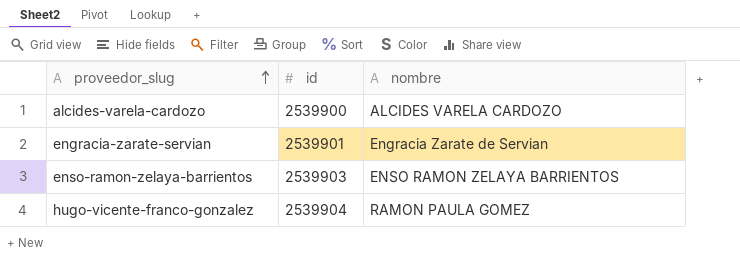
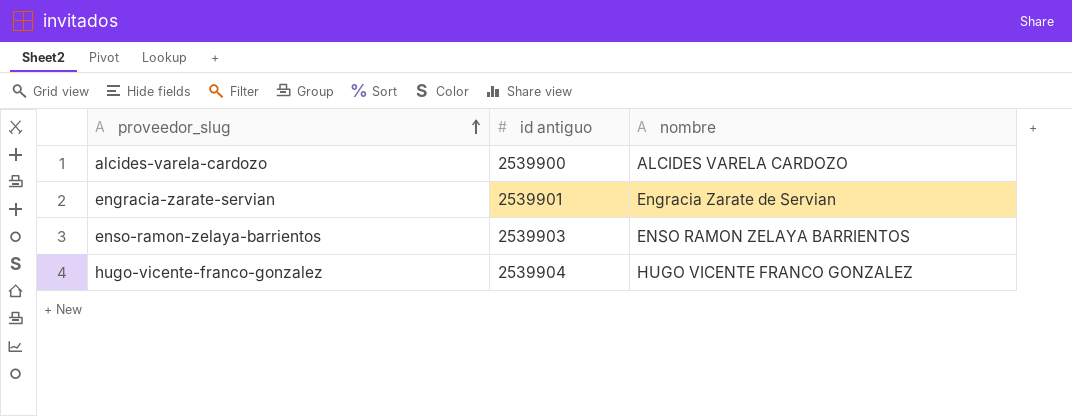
column name: id -> id antiguo
hugo-vicente-franco-gonzalez | nombre: RAMON PAULA GOMEZ -> HUGO VICENTE FRANCO GONZALEZ

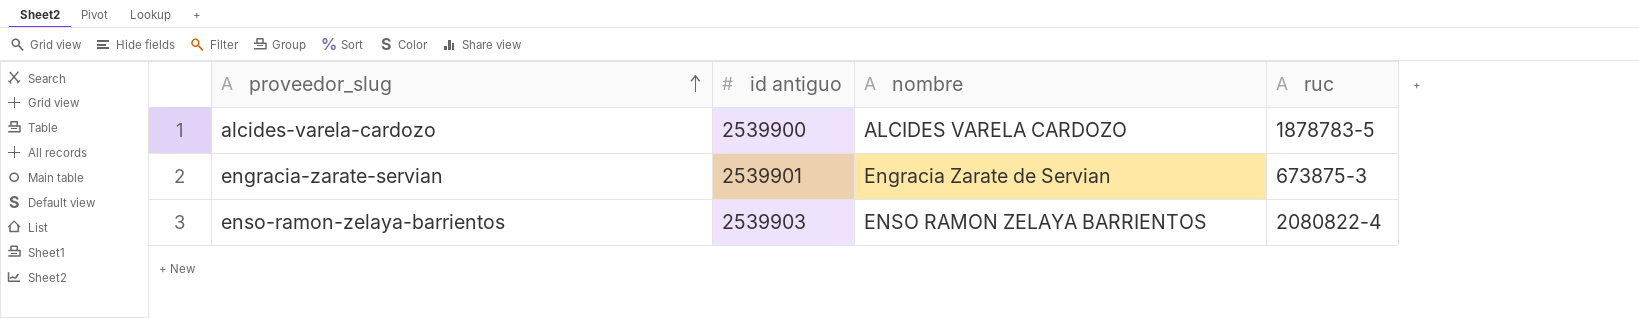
column ruc | position: none -> 4
row hugo-vicente-franco-gonzalez: 2539904 | HUGO VICENTE FRANCO GONZALEZ -> none

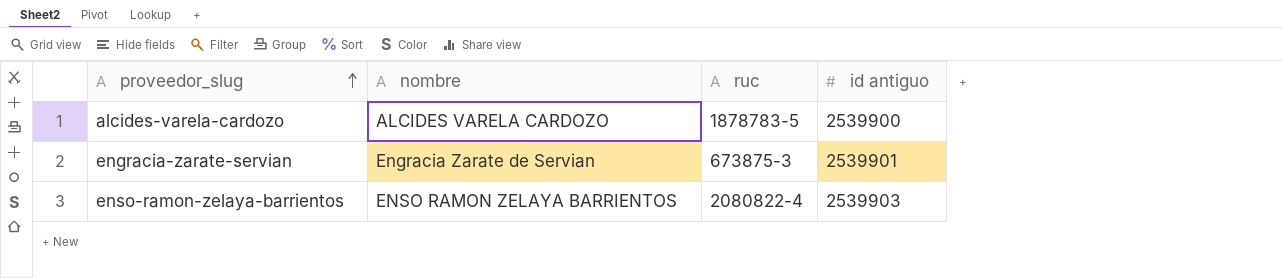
column id antiguo | position: 2 -> 4

